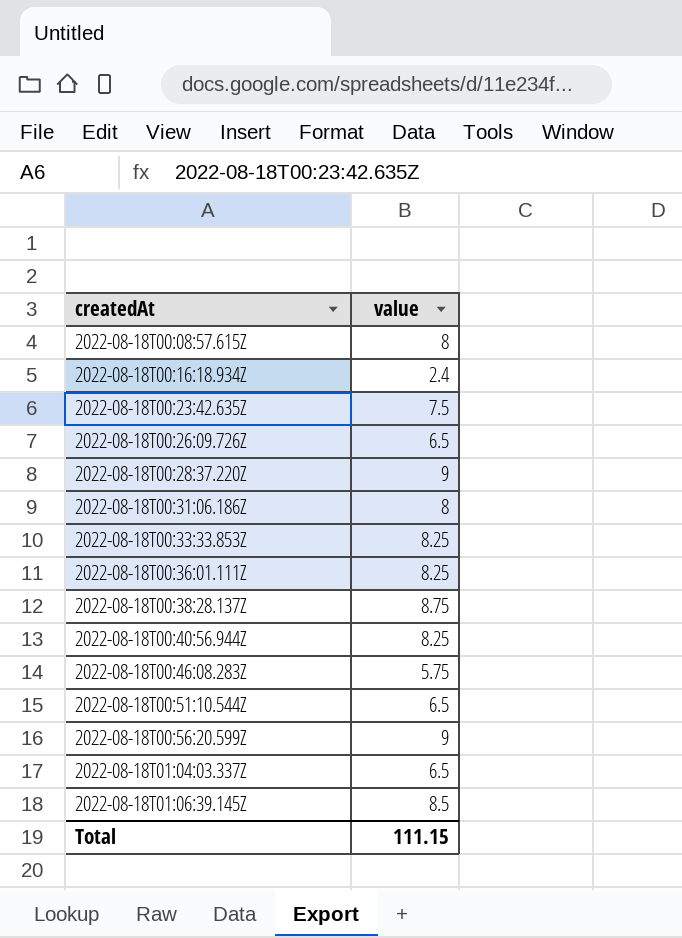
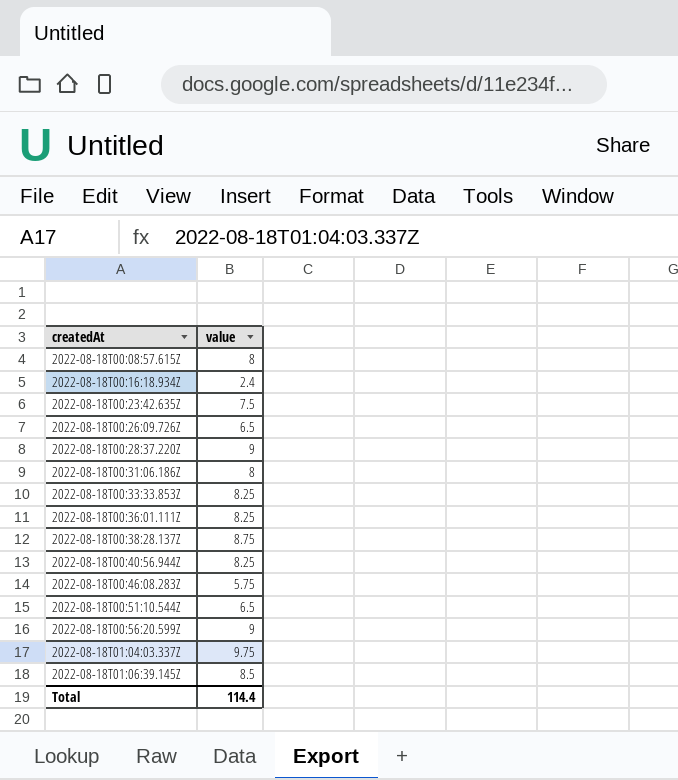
2022-08-18T01:04:03.337Z | value: 6.5 -> 9.75
Total | value: 111.15 -> 114.4

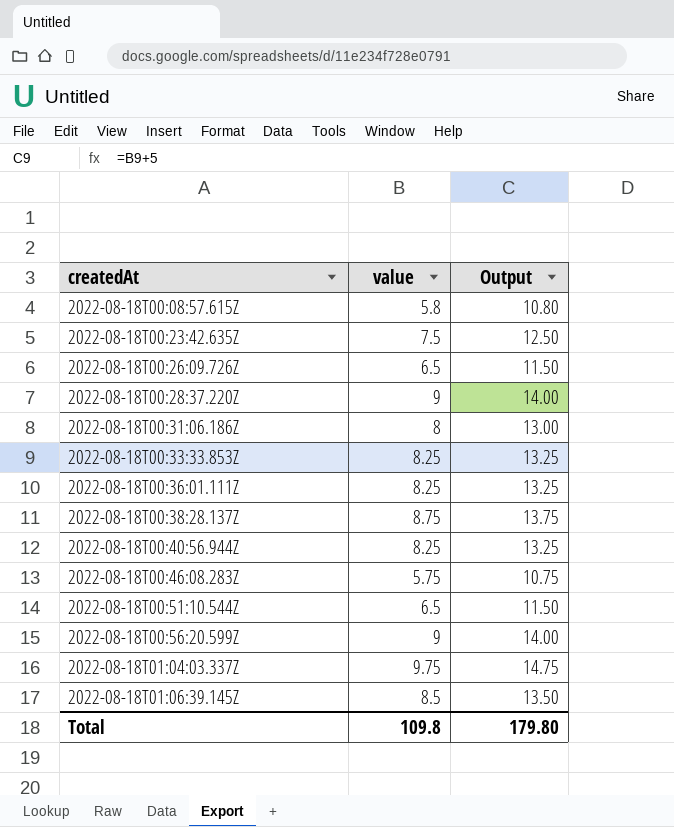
column Output | formula: none -> [value] + 5
row 2022-08-18T00:16:18.934Z: 2.4 -> none
2022-08-18T00:08:57.615Z | value: 8 -> 5.8
Total | value: 114.4 -> 109.8

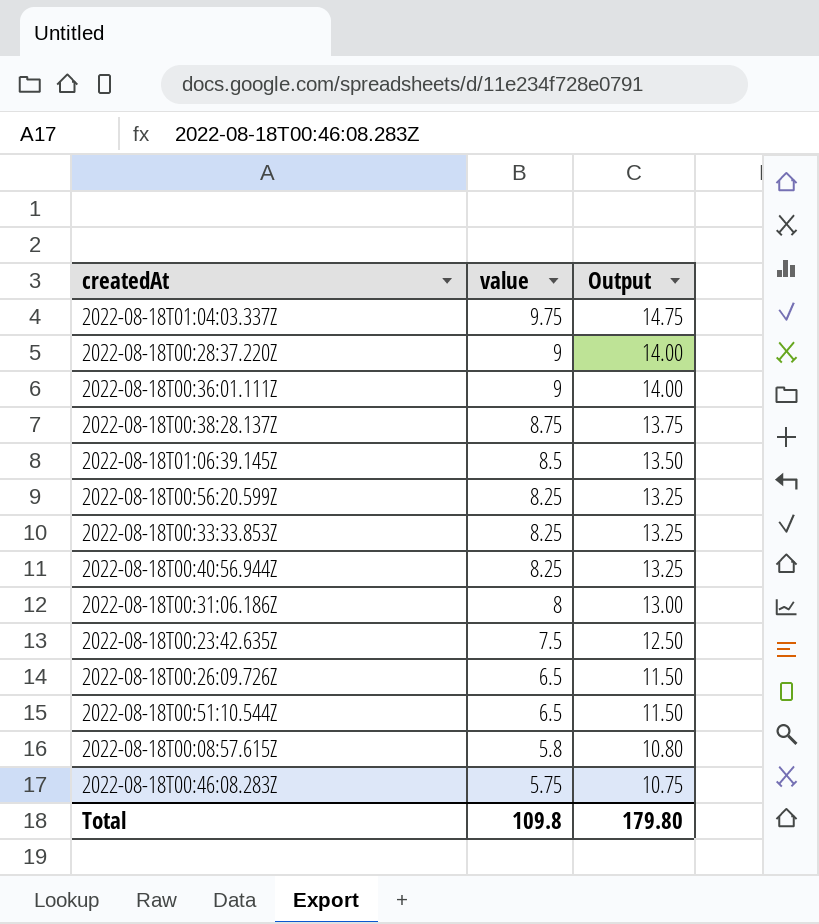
row order: createdAt ascending -> value descending
2022-08-18T00:36:01.111Z | value: 8.25 -> 9
2022-08-18T00:36:01.111Z | Output: 13.25 -> 14.00
2022-08-18T00:56:20.599Z | value: 9 -> 8.25
2022-08-18T00:56:20.599Z | Output: 14.00 -> 13.25

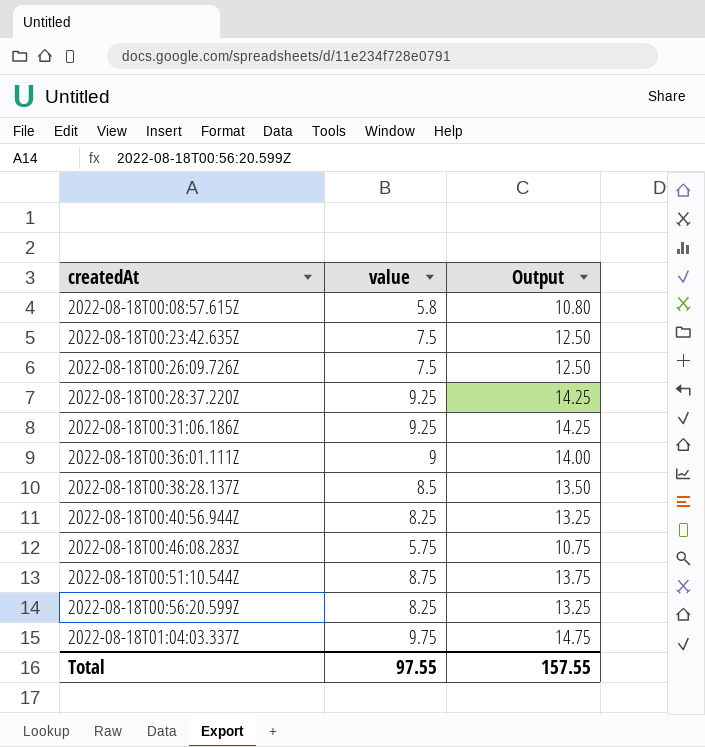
row order: value descending -> createdAt ascending
row 2022-08-18T01:06:39.145Z: 8.5 | 13.50 -> none
row 2022-08-18T00:33:33.853Z: 8.25 | 13.25 -> none
2022-08-18T00:26:09.726Z | value: 6.5 -> 7.5
2022-08-18T00:26:09.726Z | Output: 11.50 -> 12.50
2022-08-18T00:28:37.220Z | value: 9 -> 9.25
2022-08-18T00:28:37.220Z | Output: 14.00 -> 14.25
2022-08-18T00:31:06.186Z | value: 8 -> 9.25
2022-08-18T00:31:06.186Z | Output: 13.00 -> 14.25
2022-08-18T00:38:28.137Z | value: 8.75 -> 8.5
2022-08-18T00:38:28.137Z | Output: 13.75 -> 13.50
2022-08-18T00:51:10.544Z | value: 6.5 -> 8.75
2022-08-18T00:51:10.544Z | Output: 11.50 -> 13.75
Total | value: 109.8 -> 97.55
Total | Output: 179.80 -> 157.55

